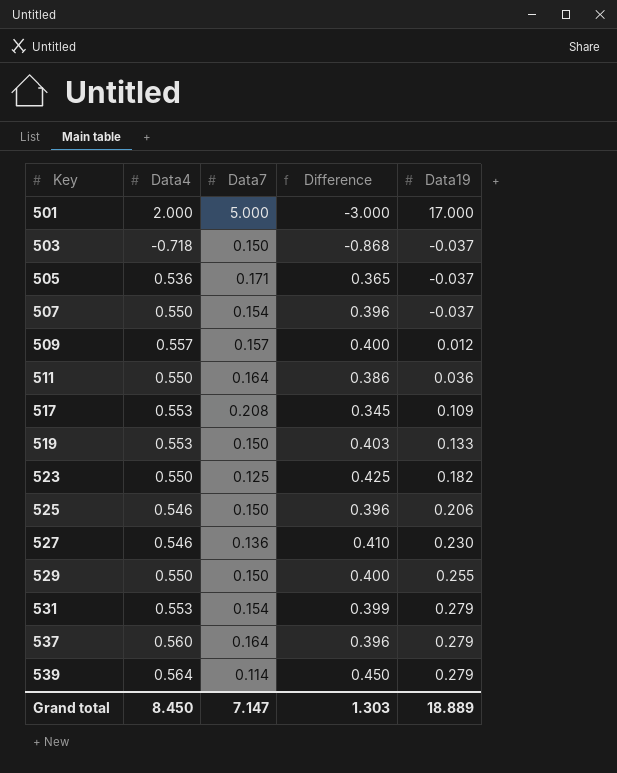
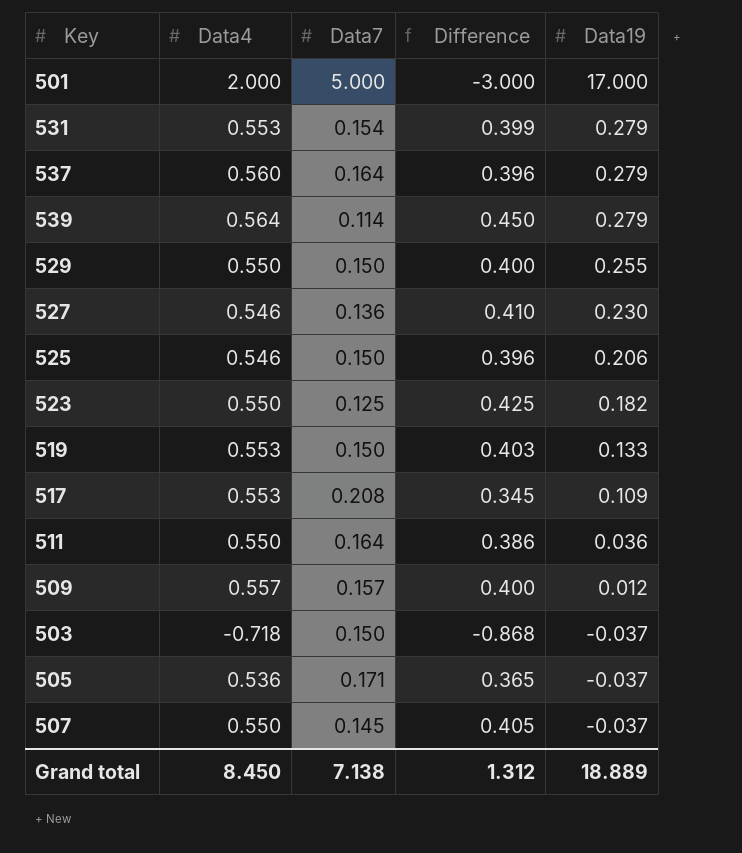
row order: Key ascending -> Data19 descending
507 | Data7: 0.154 -> 0.145
507 | Difference: 0.396 -> 0.405
Grand total | Data7: 7.147 -> 7.138
Grand total | Difference: 1.303 -> 1.312

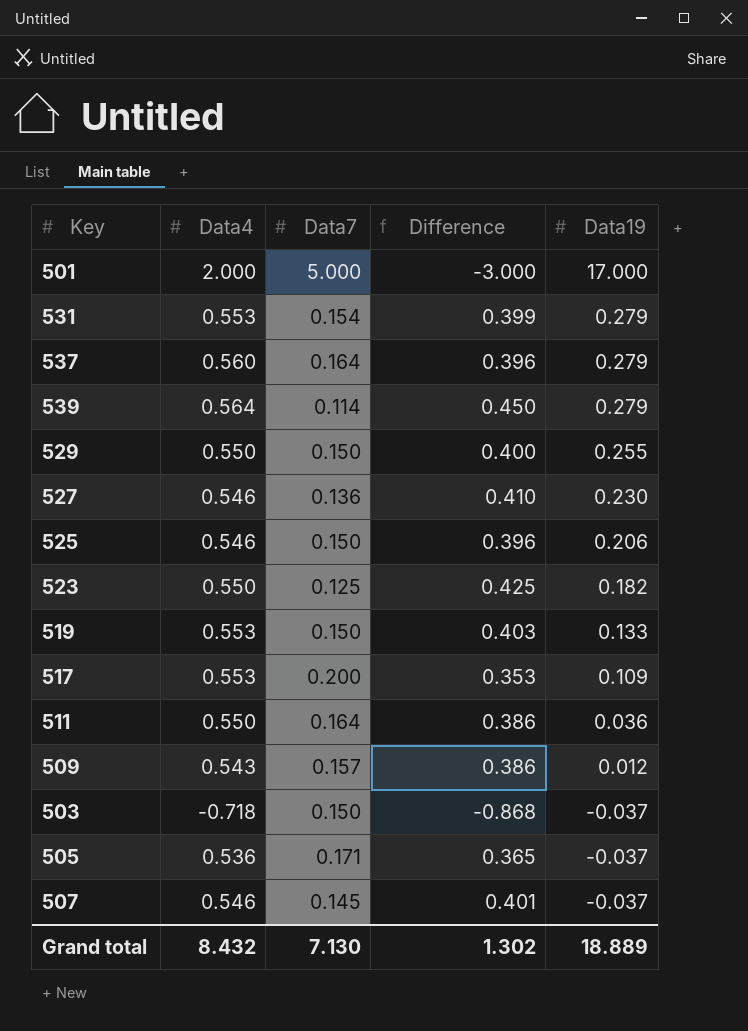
517 | Data7: 0.208 -> 0.200
517 | Difference: 0.345 -> 0.353
509 | Data4: 0.557 -> 0.543
509 | Difference: 0.400 -> 0.386
507 | Data4: 0.550 -> 0.546
507 | Difference: 0.405 -> 0.401
Grand total | Data4: 8.450 -> 8.432
Grand total | Data7: 7.138 -> 7.130
Grand total | Difference: 1.312 -> 1.302

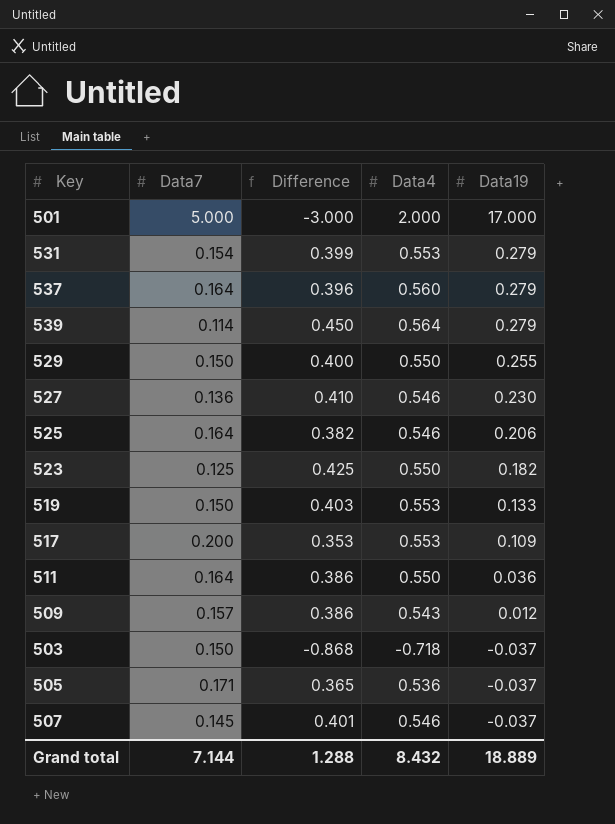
column Data4 | position: 2 -> 4
525 | Data7: 0.150 -> 0.164
525 | Difference: 0.396 -> 0.382
Grand total | Data7: 7.130 -> 7.144
Grand total | Difference: 1.302 -> 1.288

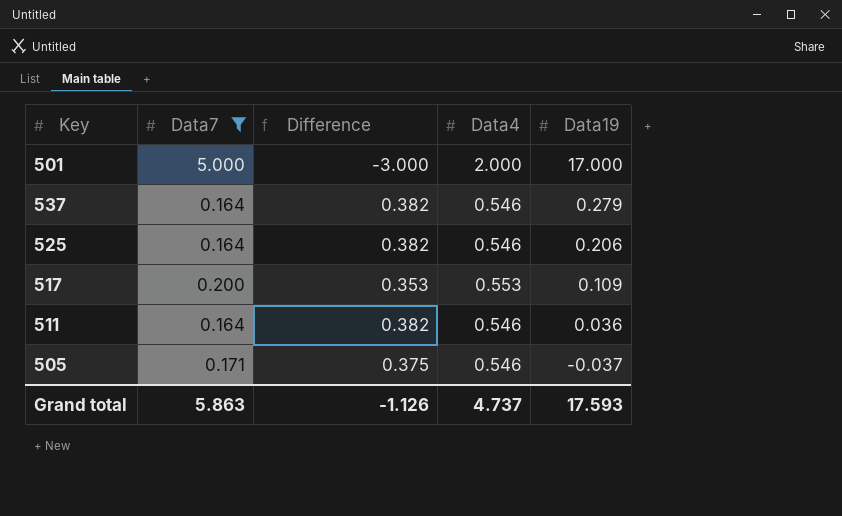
filter: none -> Data7 >= 0.164
537 | Difference: 0.396 -> 0.382
537 | Data4: 0.560 -> 0.546
511 | Difference: 0.386 -> 0.382
511 | Data4: 0.550 -> 0.546
505 | Difference: 0.365 -> 0.375
505 | Data4: 0.536 -> 0.546
Grand total | Data7: 7.144 -> 5.863
Grand total | Difference: 1.288 -> -1.126
Grand total | Data4: 8.432 -> 4.737
Grand total | Data19: 18.889 -> 17.593

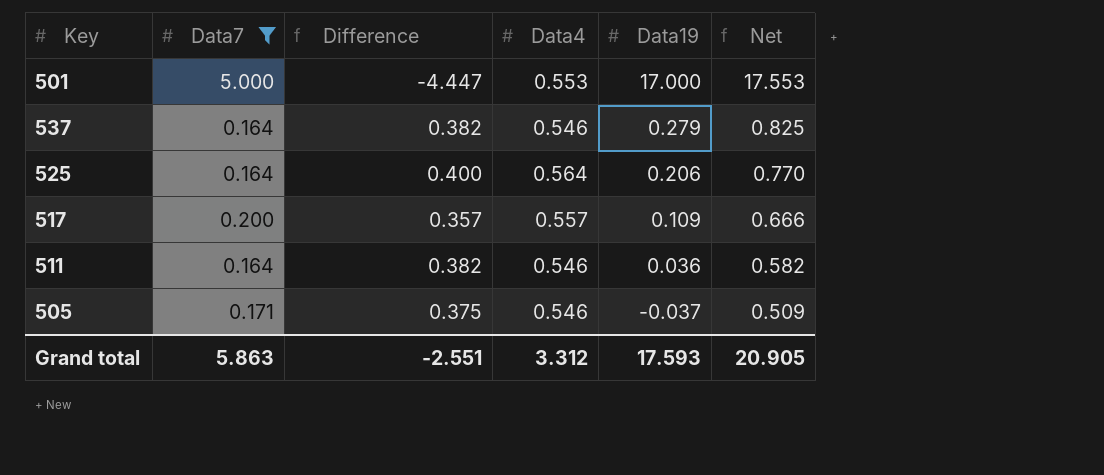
column Net | formula: none -> [Data4] + [Data19]
501 | Difference: -3.000 -> -4.447
501 | Data4: 2.000 -> 0.553
525 | Difference: 0.382 -> 0.400
525 | Data4: 0.546 -> 0.564
517 | Difference: 0.353 -> 0.357
517 | Data4: 0.553 -> 0.557
Grand total | Difference: -1.126 -> -2.551
Grand total | Data4: 4.737 -> 3.312

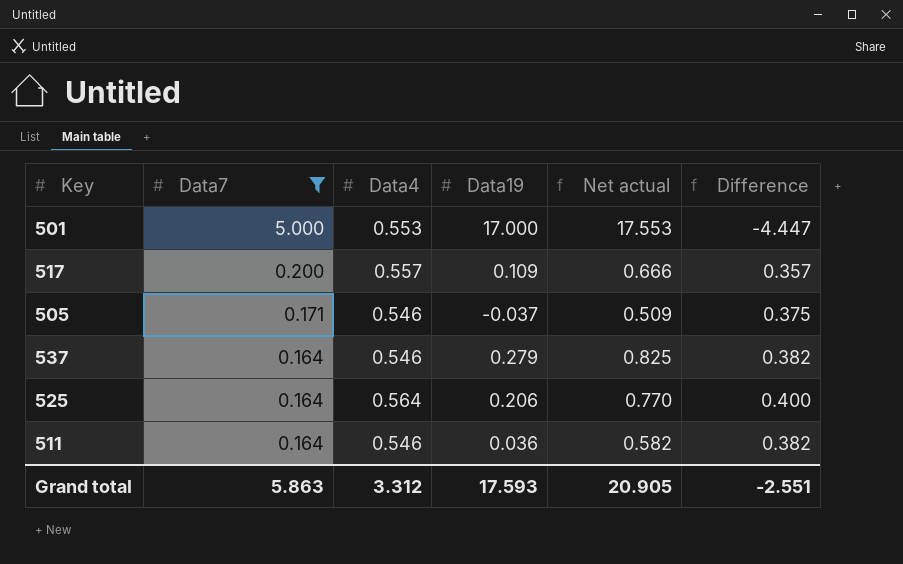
row order: Data19 descending -> Data7 descending
column name: Net -> Net actual
column Difference | position: 3 -> 6

